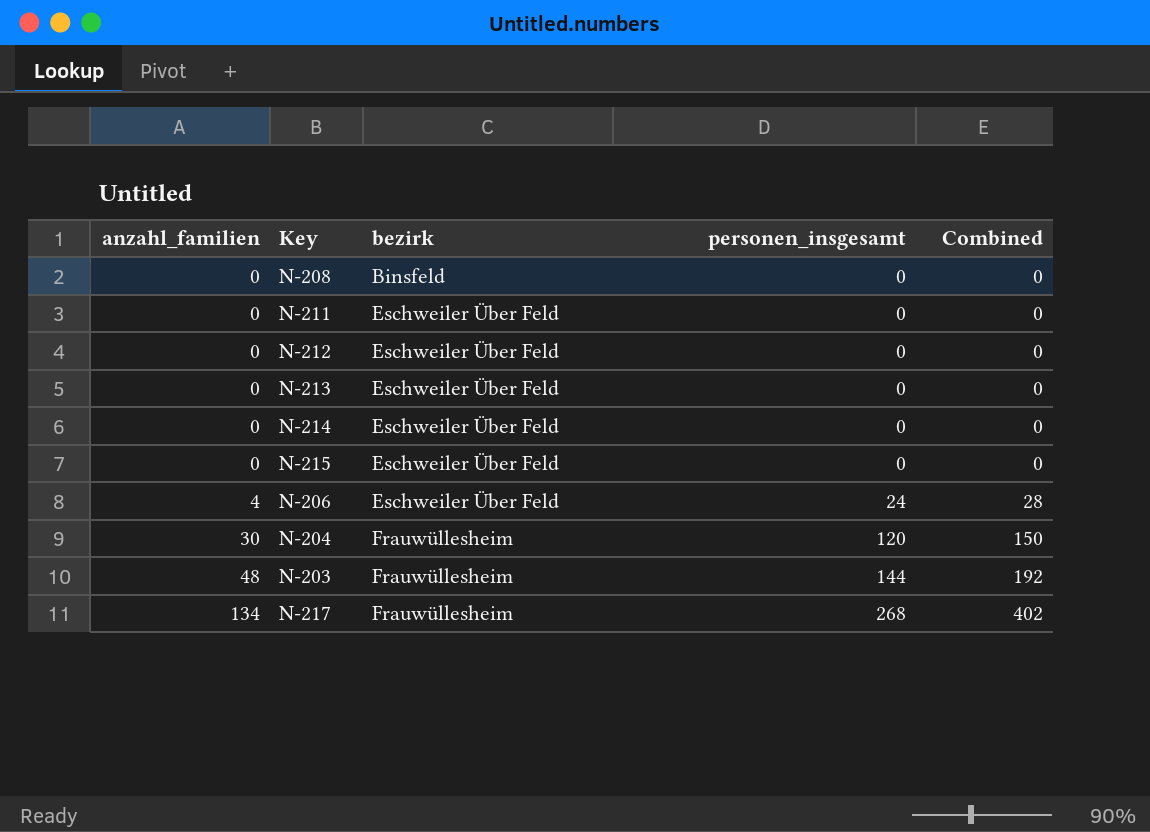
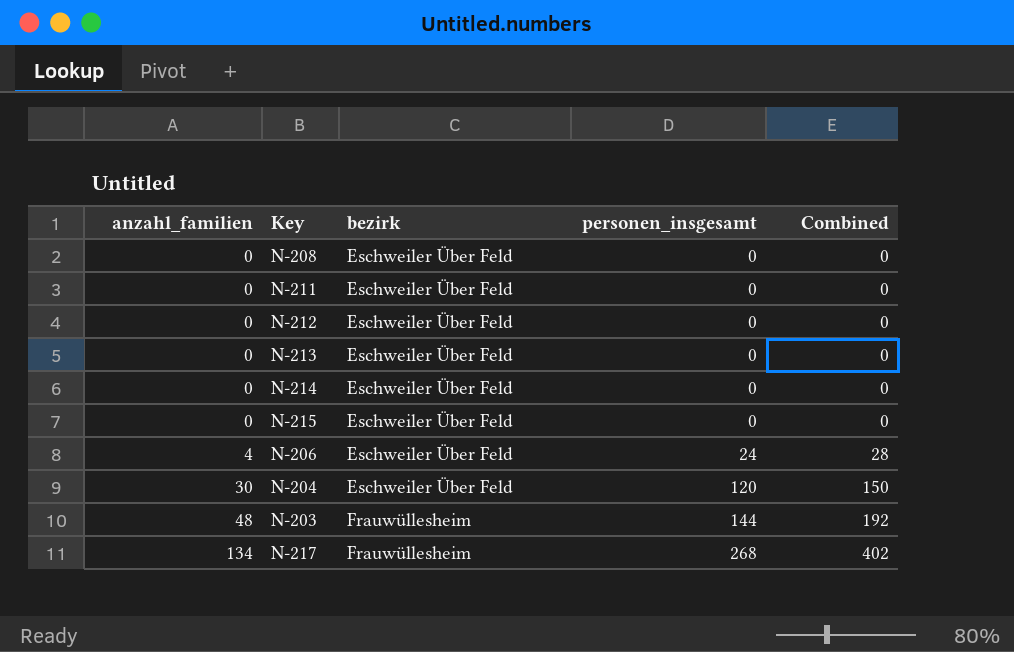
N-208 | bezirk: Binsfeld -> Eschweiler Über Feld
N-204 | bezirk: Frauwüllesheim -> Eschweiler Über Feld

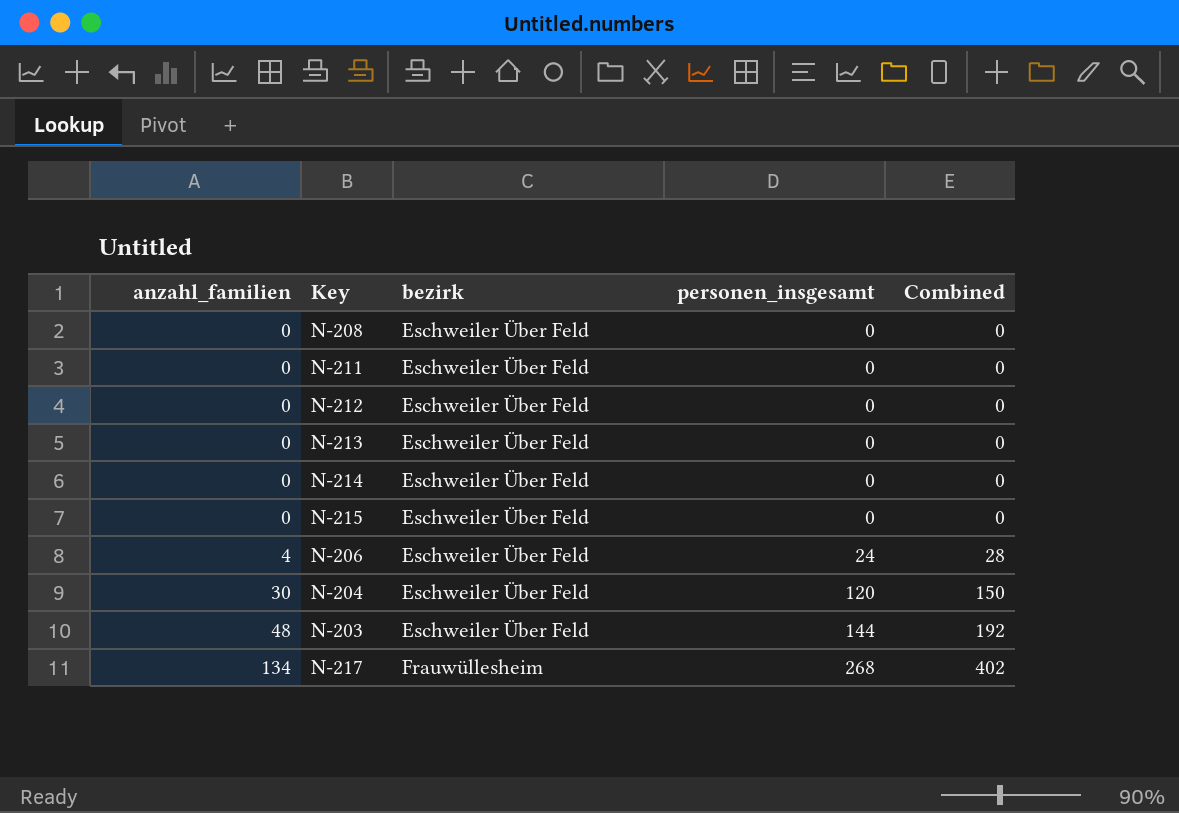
N-203 | bezirk: Frauwüllesheim -> Eschweiler Über Feld

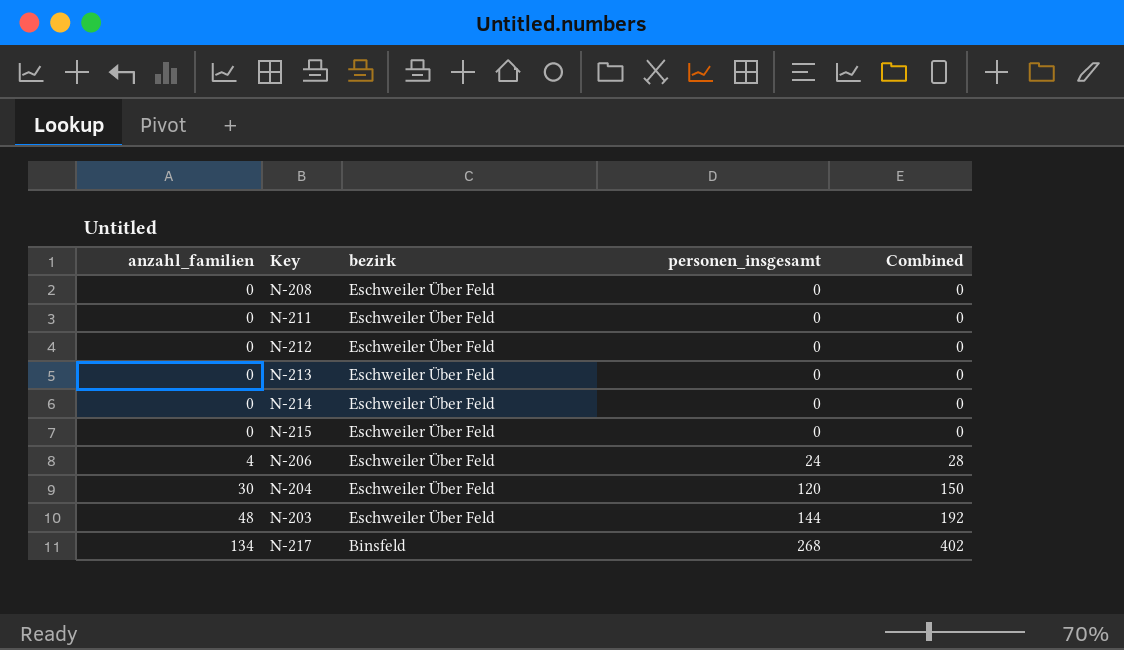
N-217 | bezirk: Frauwüllesheim -> Binsfeld

